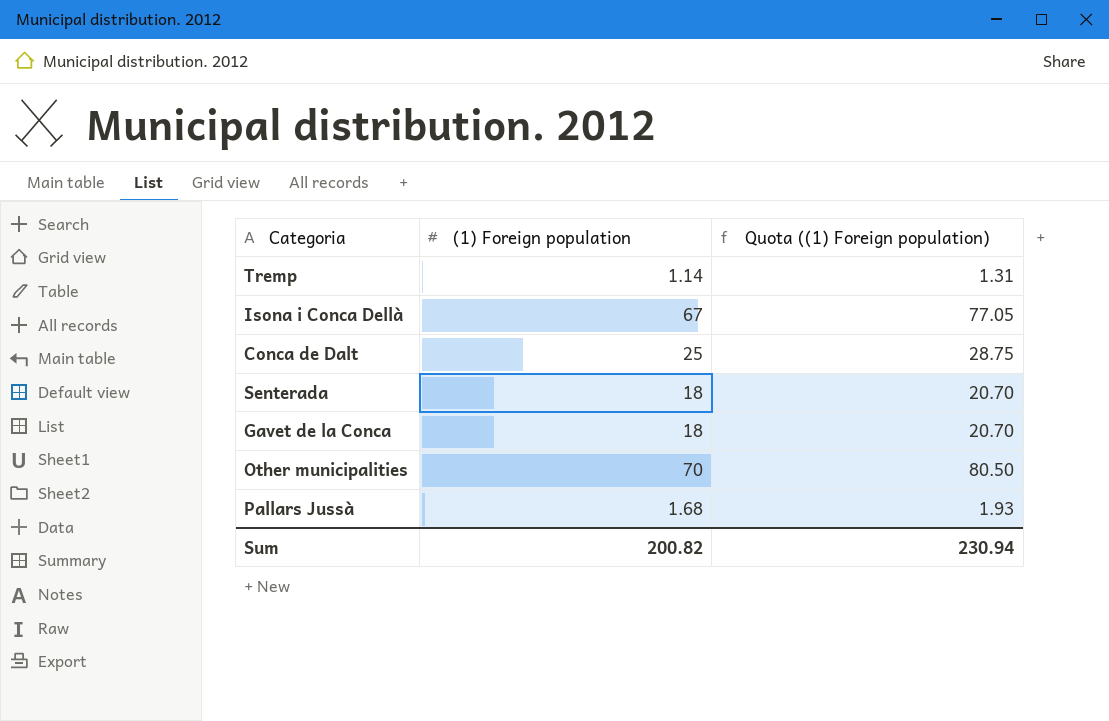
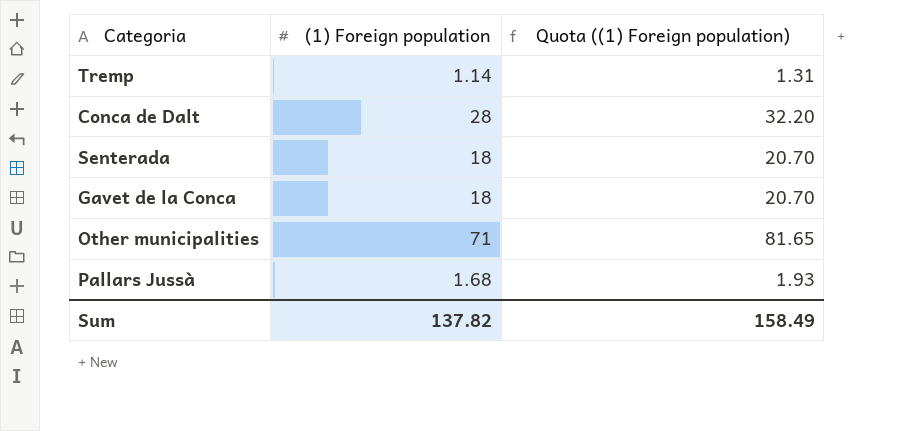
row Isona i Conca Dellà: 67 | 77.05 -> none
Conca de Dalt | (1) Foreign population: 25 -> 28
Conca de Dalt | Quota ((1) Foreign population): 28.75 -> 32.20
Other municipalities | (1) Foreign population: 70 -> 71
Other municipalities | Quota ((1) Foreign population): 80.50 -> 81.65
Sum | (1) Foreign population: 200.82 -> 137.82
Sum | Quota ((1) Foreign population): 230.94 -> 158.49

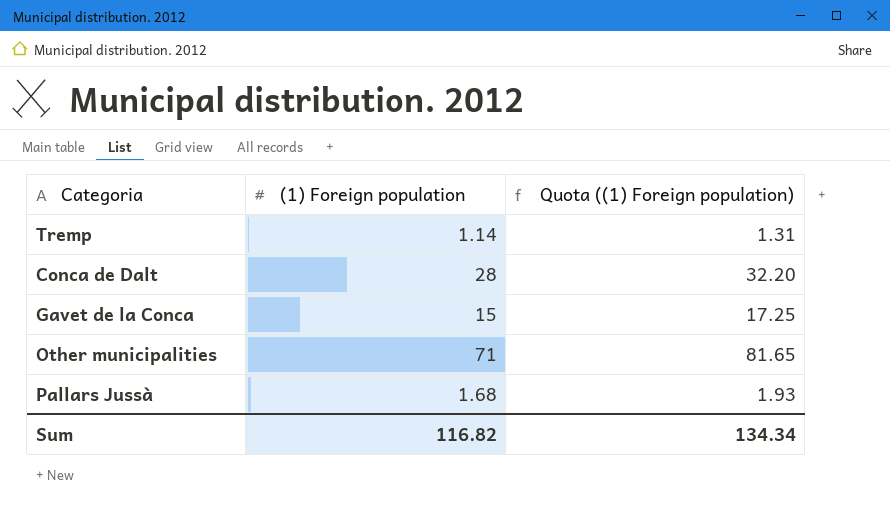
row Senterada: 18 | 20.70 -> none
Gavet de la Conca | (1) Foreign population: 18 -> 15
Gavet de la Conca | Quota ((1) Foreign population): 20.70 -> 17.25
Sum | (1) Foreign population: 137.82 -> 116.82
Sum | Quota ((1) Foreign population): 158.49 -> 134.34

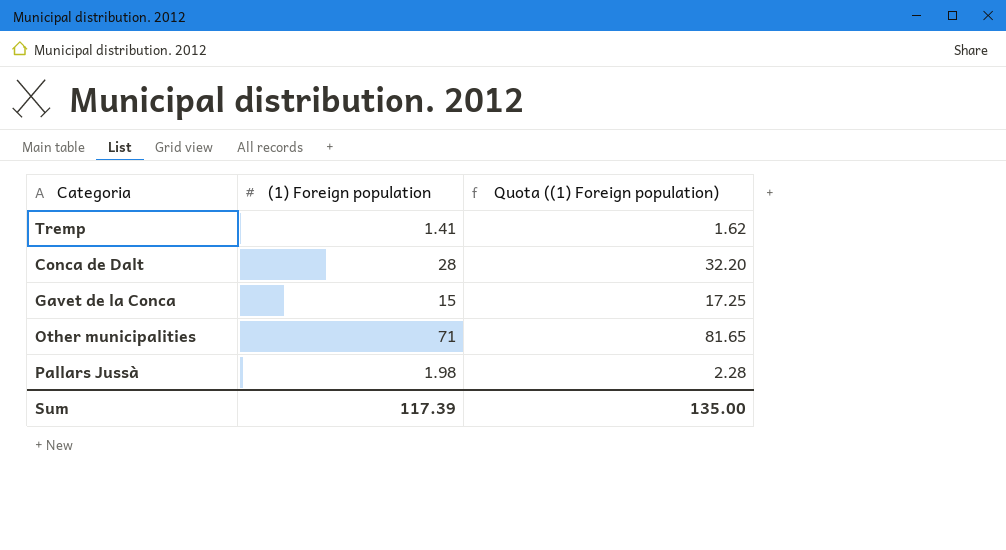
Tremp | (1) Foreign population: 1.14 -> 1.41
Tremp | Quota ((1) Foreign population): 1.31 -> 1.62
Pallars Jussà | (1) Foreign population: 1.68 -> 1.98
Pallars Jussà | Quota ((1) Foreign population): 1.93 -> 2.28
Sum | (1) Foreign population: 116.82 -> 117.39
Sum | Quota ((1) Foreign population): 134.34 -> 135.00

